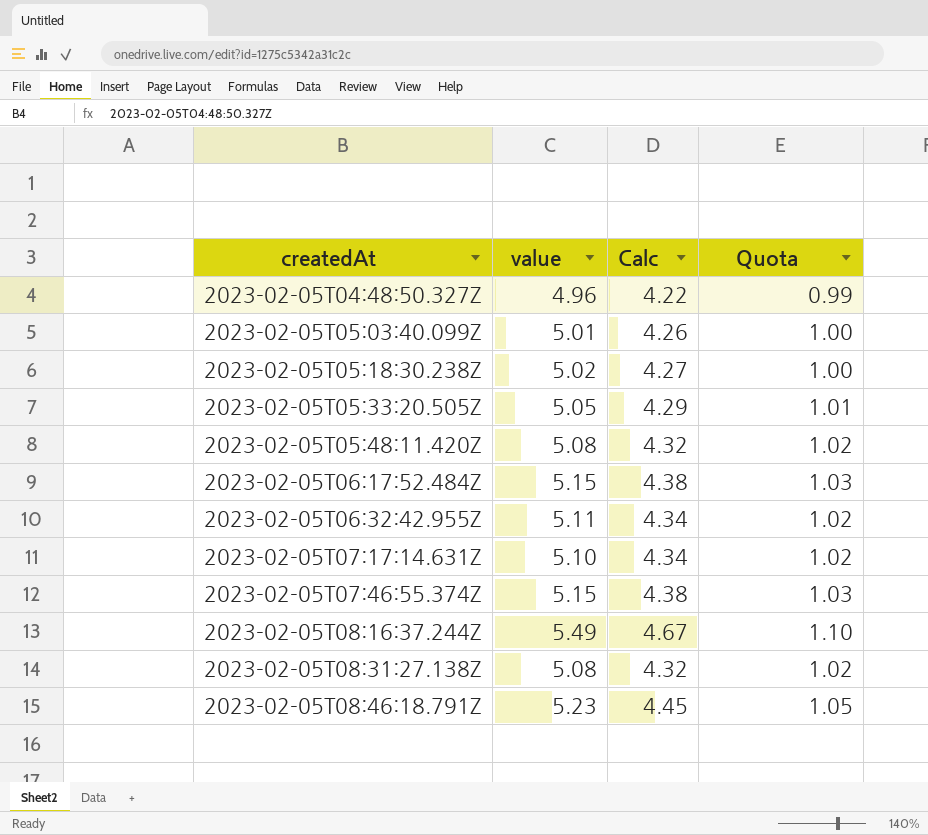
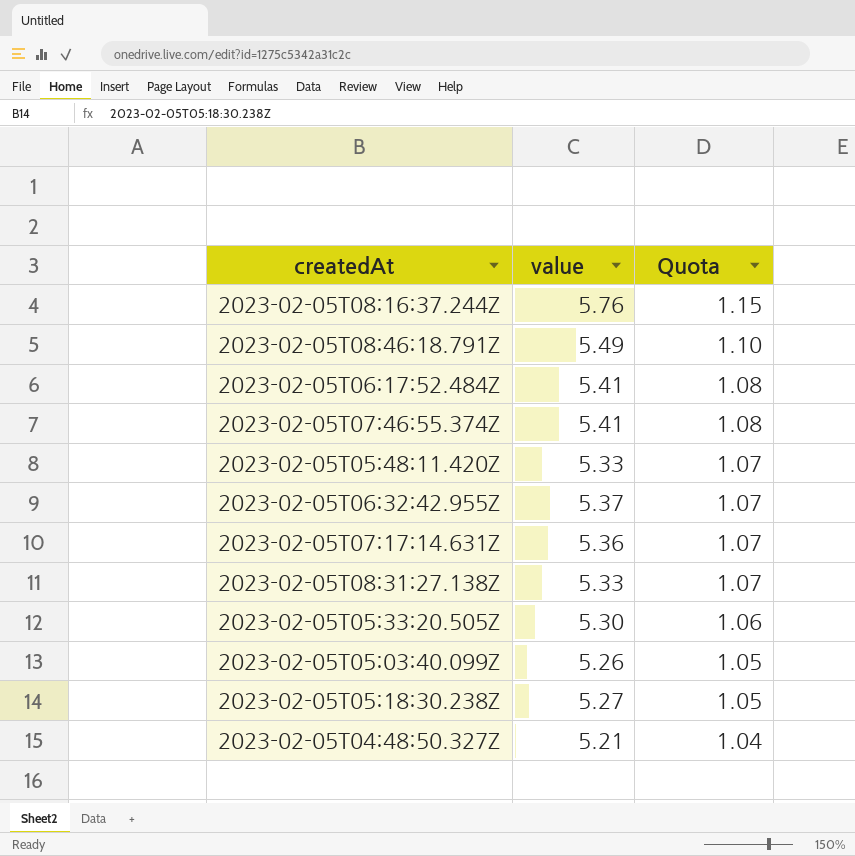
row order: createdAt ascending -> Quota descending
column Calc | formula: [value] * 0.85 -> none
2023-02-05T08:16:37.244Z | value: 5.49 -> 5.76
2023-02-05T08:16:37.244Z | Quota: 1.10 -> 1.15
2023-02-05T08:46:18.791Z | value: 5.23 -> 5.49
2023-02-05T08:46:18.791Z | Quota: 1.05 -> 1.10
2023-02-05T06:17:52.484Z | value: 5.15 -> 5.41
2023-02-05T06:17:52.484Z | Quota: 1.03 -> 1.08
2023-02-05T07:46:55.374Z | value: 5.15 -> 5.41
2023-02-05T07:46:55.374Z | Quota: 1.03 -> 1.08
2023-02-05T05:48:11.420Z | value: 5.08 -> 5.33
2023-02-05T05:48:11.420Z | Quota: 1.02 -> 1.07
2023-02-05T06:32:42.955Z | value: 5.11 -> 5.37
2023-02-05T06:32:42.955Z | Quota: 1.02 -> 1.07
2023-02-05T07:17:14.631Z | value: 5.10 -> 5.36
2023-02-05T07:17:14.631Z | Quota: 1.02 -> 1.07
2023-02-05T08:31:27.138Z | value: 5.08 -> 5.33
2023-02-05T08:31:27.138Z | Quota: 1.02 -> 1.07
2023-02-05T05:33:20.505Z | value: 5.05 -> 5.30
2023-02-05T05:33:20.505Z | Quota: 1.01 -> 1.06
2023-02-05T05:03:40.099Z | value: 5.01 -> 5.26
2023-02-05T05:03:40.099Z | Quota: 1.00 -> 1.05
2023-02-05T05:18:30.238Z | value: 5.02 -> 5.27
2023-02-05T05:18:30.238Z | Quota: 1.00 -> 1.05
2023-02-05T04:48:50.327Z | value: 4.96 -> 5.21
2023-02-05T04:48:50.327Z | Quota: 0.99 -> 1.04

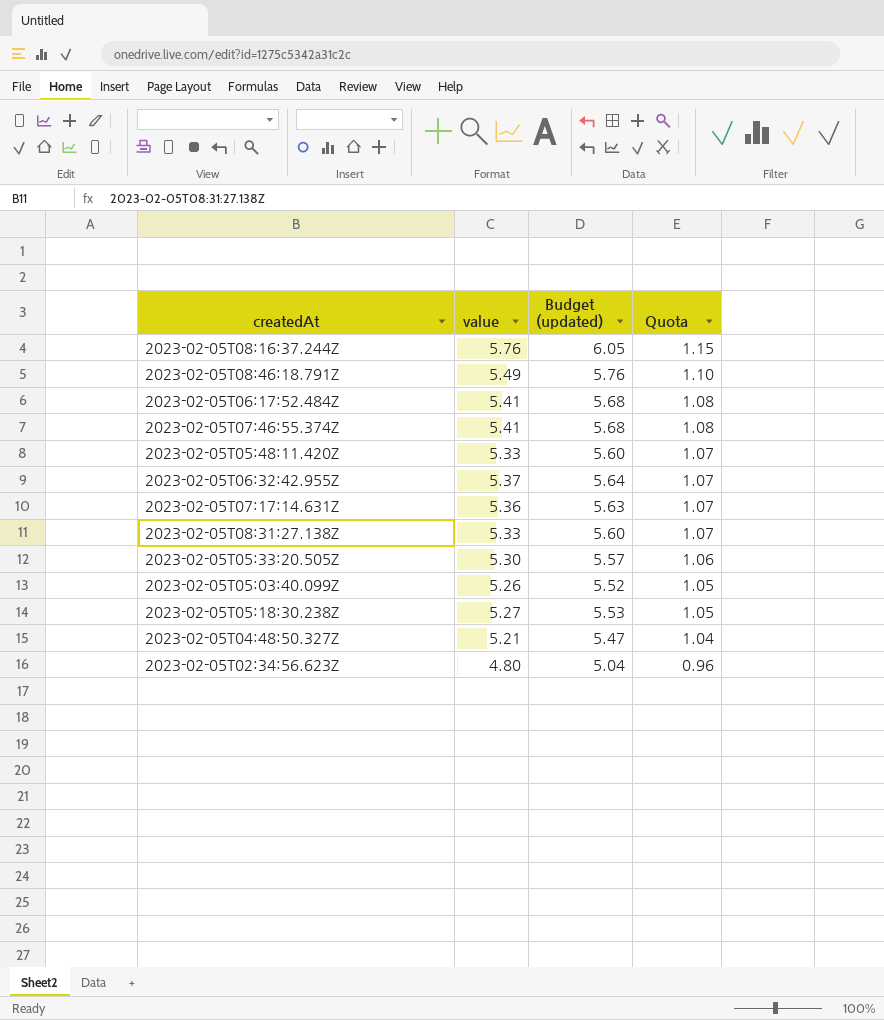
column Budget (updated) | formula: none -> [value] * 1.05
row 2023-02-05T02:34:56.623Z: none -> 4.80 | 5.04 | 0.96

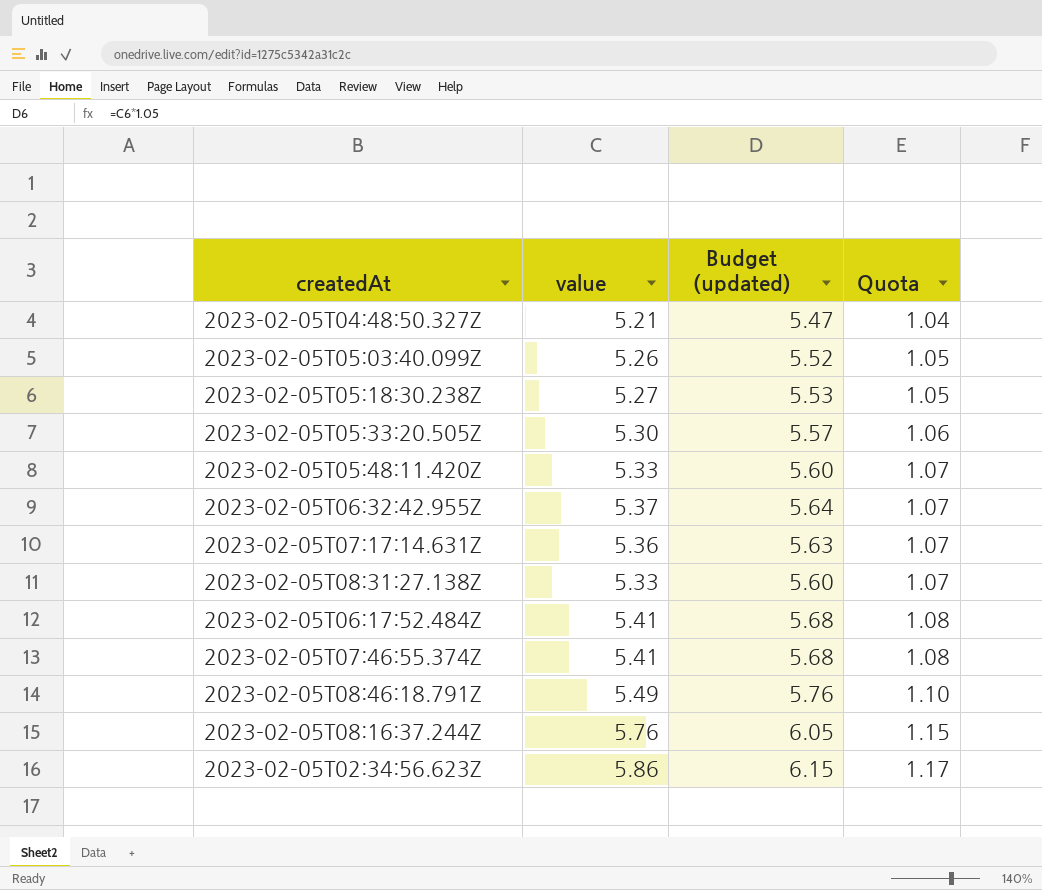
row order: Quota descending -> Quota ascending
2023-02-05T02:34:56.623Z | value: 4.80 -> 5.86
2023-02-05T02:34:56.623Z | Budget (updated): 5.04 -> 6.15
2023-02-05T02:34:56.623Z | Quota: 0.96 -> 1.17

